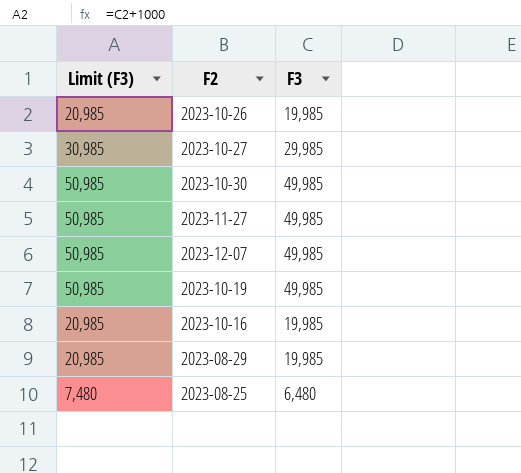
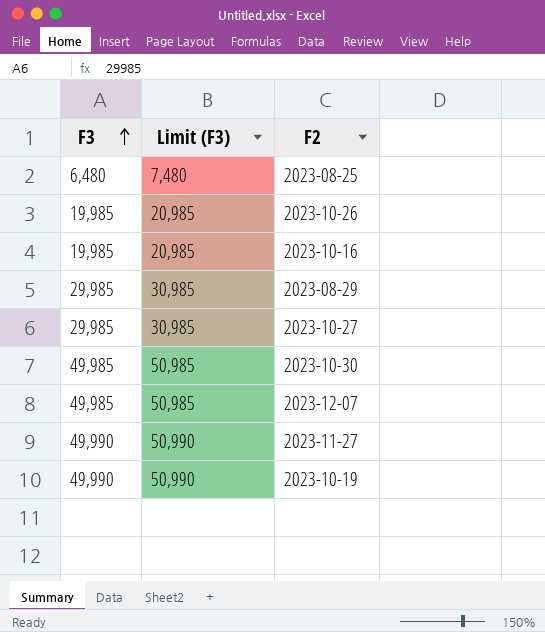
row order: none -> F3 ascending
column F3 | position: 3 -> 1
2023-08-29 | F3: 19,985 -> 29,985
2023-08-29 | Limit (F3): 20,985 -> 30,985
2023-11-27 | F3: 49,985 -> 49,990
2023-11-27 | Limit (F3): 50,985 -> 50,990
2023-10-19 | F3: 49,985 -> 49,990
2023-10-19 | Limit (F3): 50,985 -> 50,990

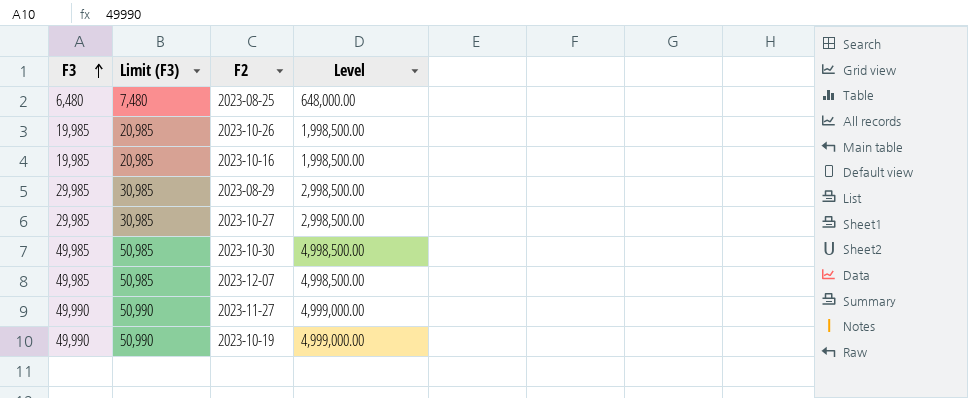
column Level | formula: none -> [F3] * 100

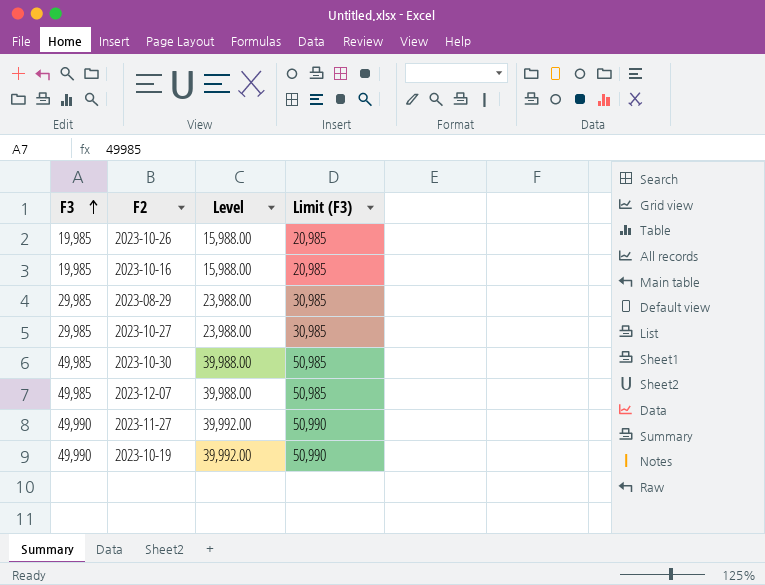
column Level | formula: [F3] * 100 -> [F3] * 0.8
column Limit (F3) | position: 2 -> 4
row 2023-08-25: 6,480 | 7,480 | 648,000.00 -> none

